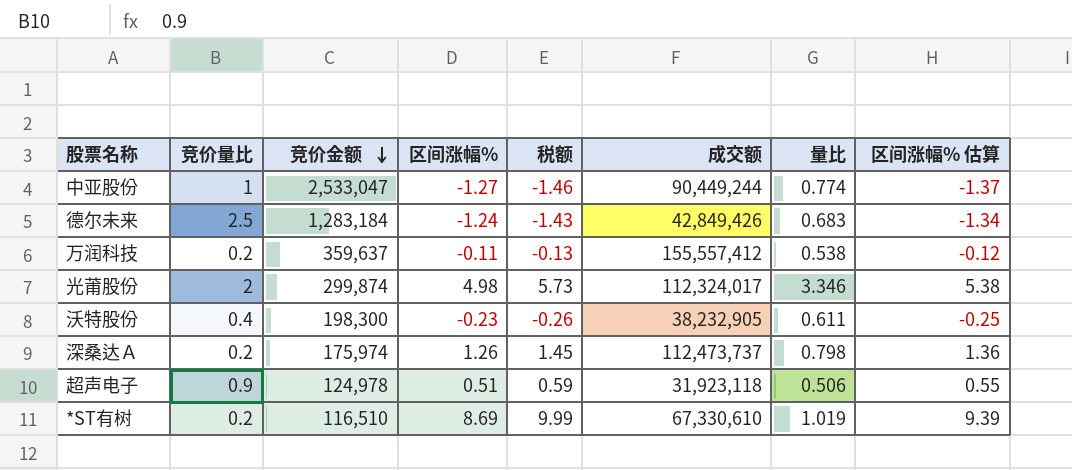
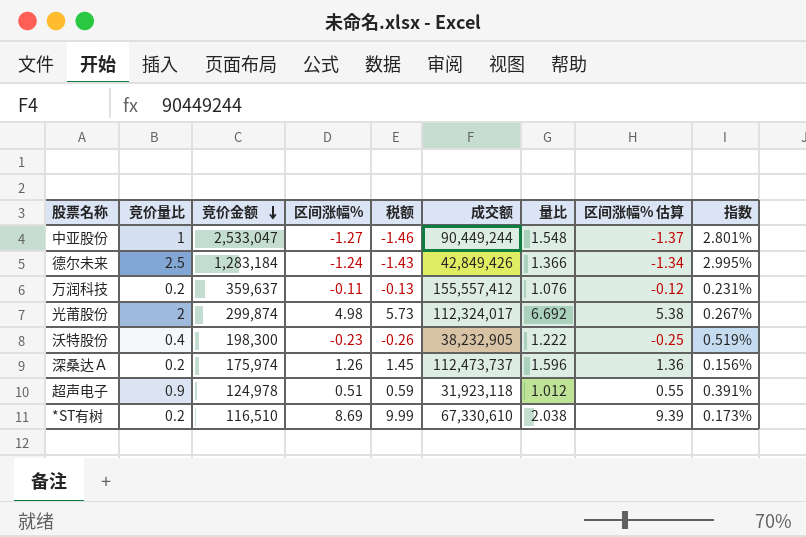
column 指数 | formula: none -> [竞价金额] / [成交额]
中亚股份 | 量比: 0.774 -> 1.548
德尔未来 | 量比: 0.683 -> 1.366
万润科技 | 量比: 0.538 -> 1.076
光莆股份 | 量比: 3.346 -> 6.692
沃特股份 | 量比: 0.611 -> 1.222
深桑达Ａ | 量比: 0.798 -> 1.596
超声电子 | 量比: 0.506 -> 1.012
*ST有树 | 量比: 1.019 -> 2.038

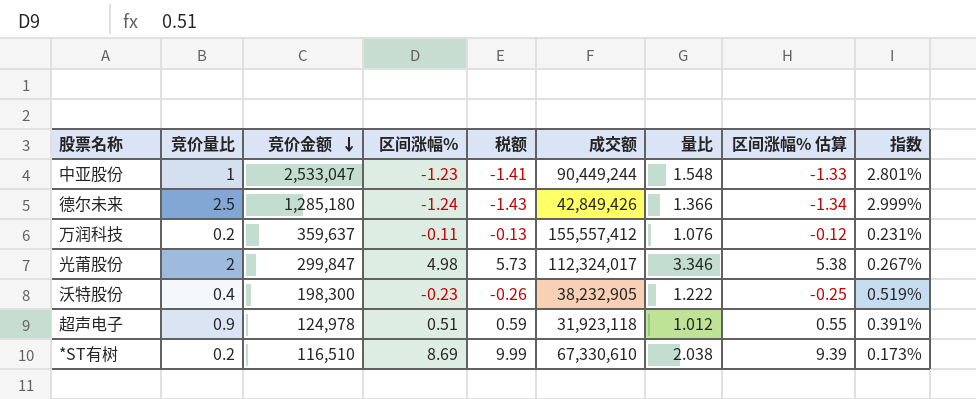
row 深桑达Ａ: 0.2 | 175,974 | 1.26 | 1.45 | 112,473,737 | 1.596 | 1.36 | 0.156% -> none
中亚股份 | 区间涨幅%: -1.27 -> -1.23
中亚股份 | 税额: -1.46 -> -1.41
中亚股份 | 区间涨幅% 估算: -1.37 -> -1.33
德尔未来 | 竞价金额: 1,283,184 -> 1,285,180
德尔未来 | 指数: 2.995% -> 2.999%
光莆股份 | 竞价金额: 299,874 -> 299,847
光莆股份 | 量比: 6.692 -> 3.346

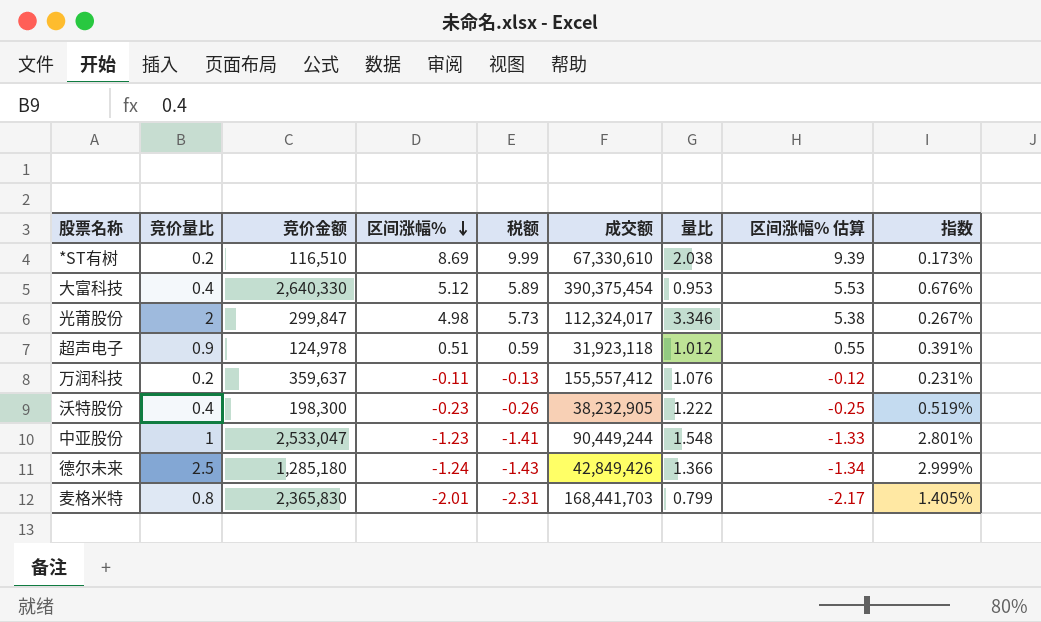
row order: 竞价金额 descending -> 区间涨幅% descending
row 大富科技: none -> 0.4 | 2,640,330 | 5.12 | 5.89 | 390,375,454 | 0.953 | 5.53 | 0.676%
row 麦格米特: none -> 0.8 | 2,365,830 | -2.01 | -2.31 | 168,441,703 | 0.799 | -2.17 | 1.405%

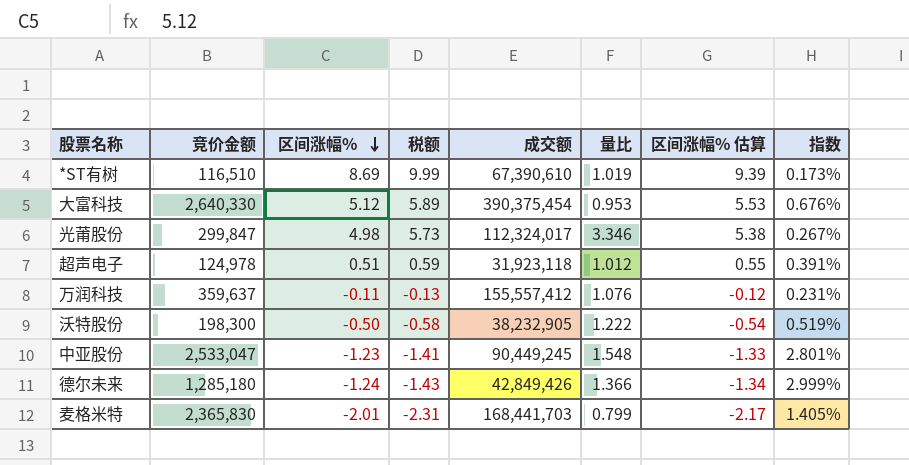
column 竞价量比 | position: 2 -> none
*ST有树 | 成交额: 67,330,610 -> 67,390,610
*ST有树 | 量比: 2.038 -> 1.019
沃特股份 | 区间涨幅%: -0.23 -> -0.50
沃特股份 | 税额: -0.26 -> -0.58
沃特股份 | 区间涨幅% 估算: -0.25 -> -0.54
中亚股份 | 成交额: 90,449,244 -> 90,449,245

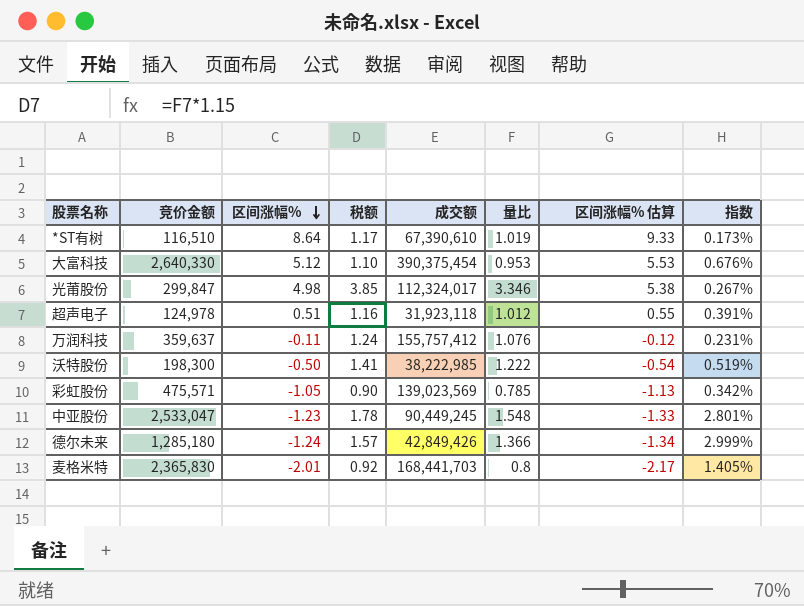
column 税额 | formula: [区间涨幅%] * 1.15 -> [量比] * 1.15
*ST有树 | 区间涨幅%: 8.69 -> 8.64
*ST有树 | 区间涨幅% 估算: 9.39 -> 9.33
万润科技 | 成交额: 155,557,412 -> 155,757,412
沃特股份 | 成交额: 38,232,905 -> 38,222,985
row 彩虹股份: none -> 475,571 | -1.05 | 0.90 | 139,023,569 | 0.785 | -1.13 | 0.342%
麦格米特 | 量比: 0.799 -> 0.8

